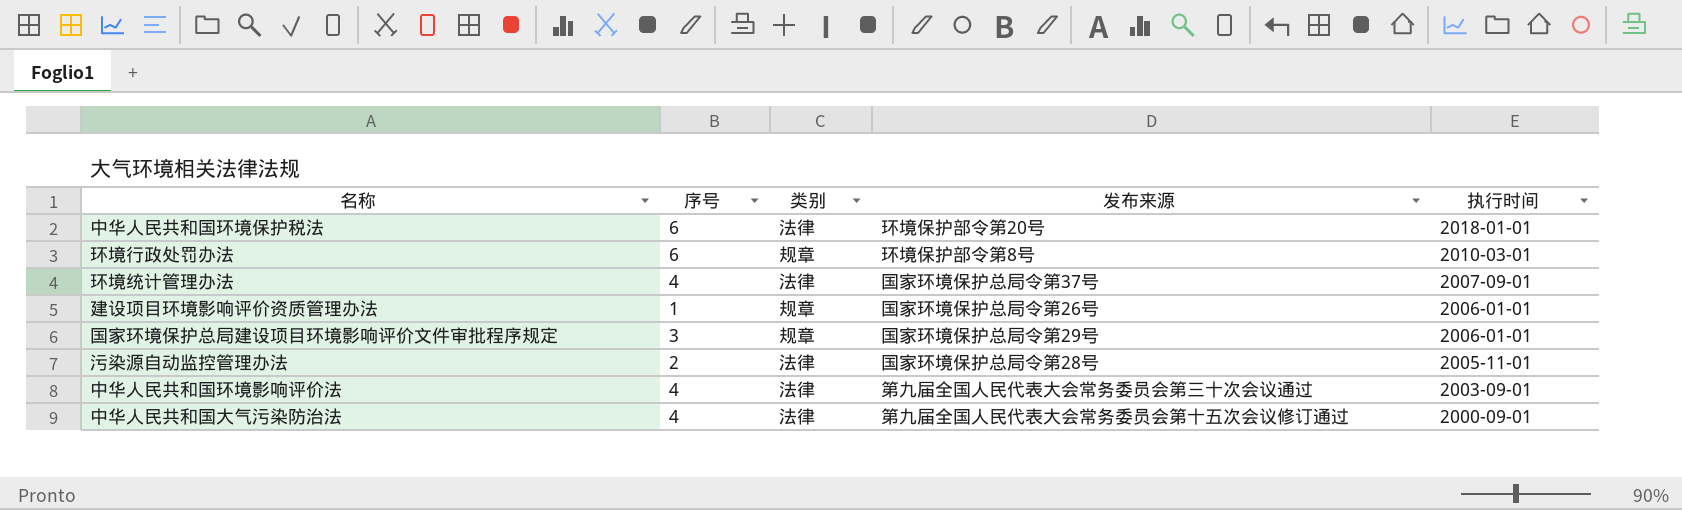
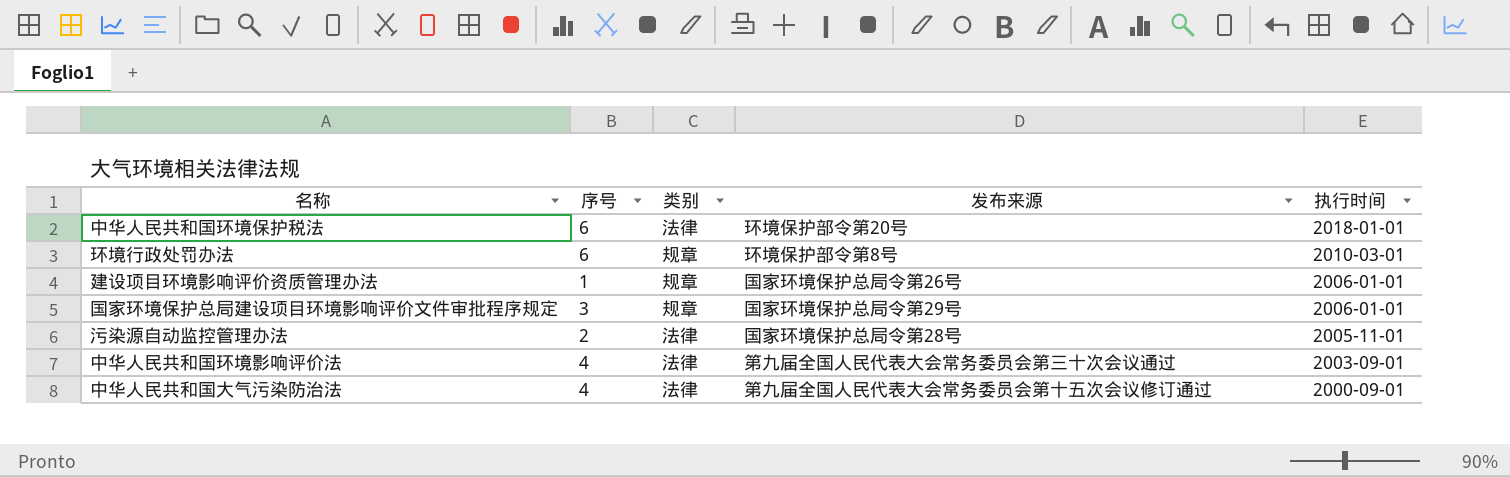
row 环境统计管理办法: 4 | 法律 | 国家环境保护总局令第37号 | 2007-09-01 -> none

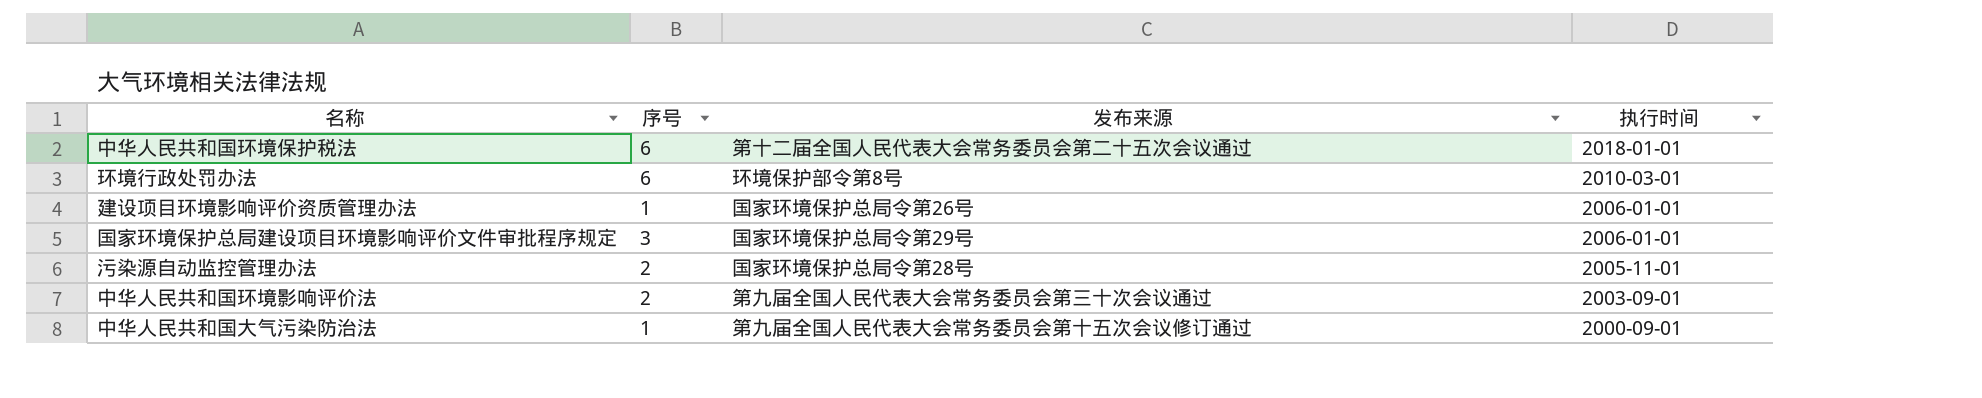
column 类别 | position: 3 -> none
中华人民共和国环境保护税法 | 发布来源: 环境保护部令第20号 -> 第十二届全国人民代表大会常务委员会第二十五次会议通过
中华人民共和国环境影响评价法 | 序号: 4 -> 2
中华人民共和国大气污染防治法 | 序号: 4 -> 1

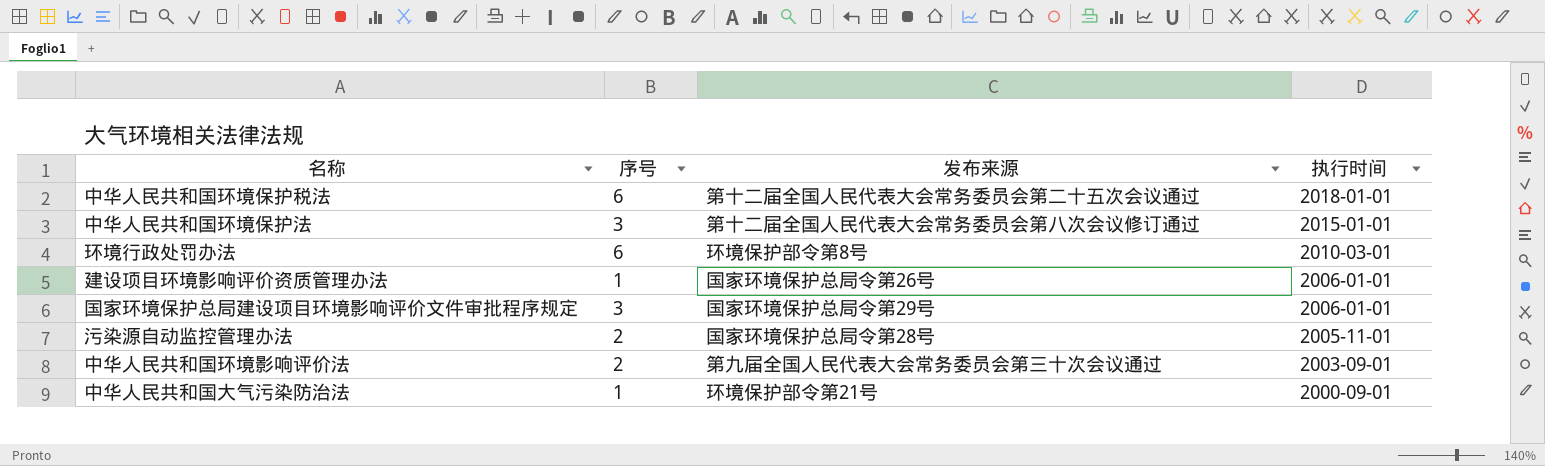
row 中华人民共和国环境保护法: none -> 3 | 第十二届全国人民代表大会常务委员会第八次会议修订通过 | 2015-01-01
中华人民共和国大气污染防治法 | 发布来源: 第九届全国人民代表大会常务委员会第十五次会议修订通过 -> 环境保护部令第21号

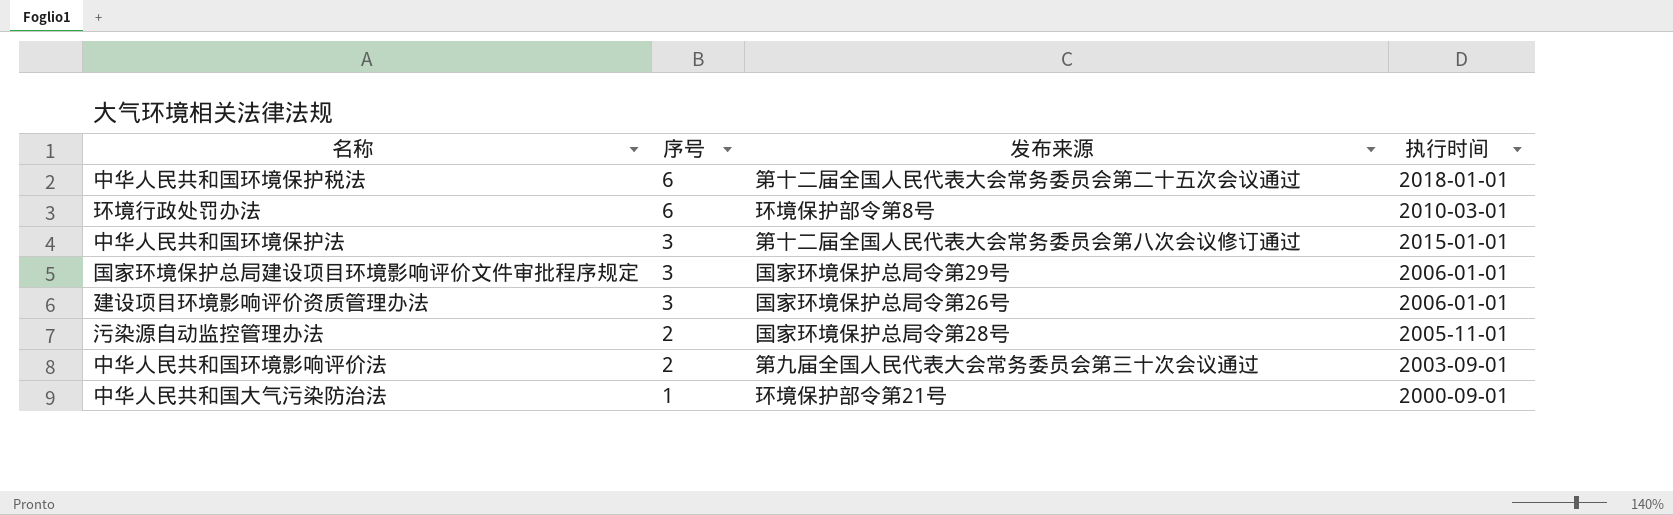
row order: 执行时间 descending -> 序号 descending
建设项目环境影响评价资质管理办法 | 序号: 1 -> 3

